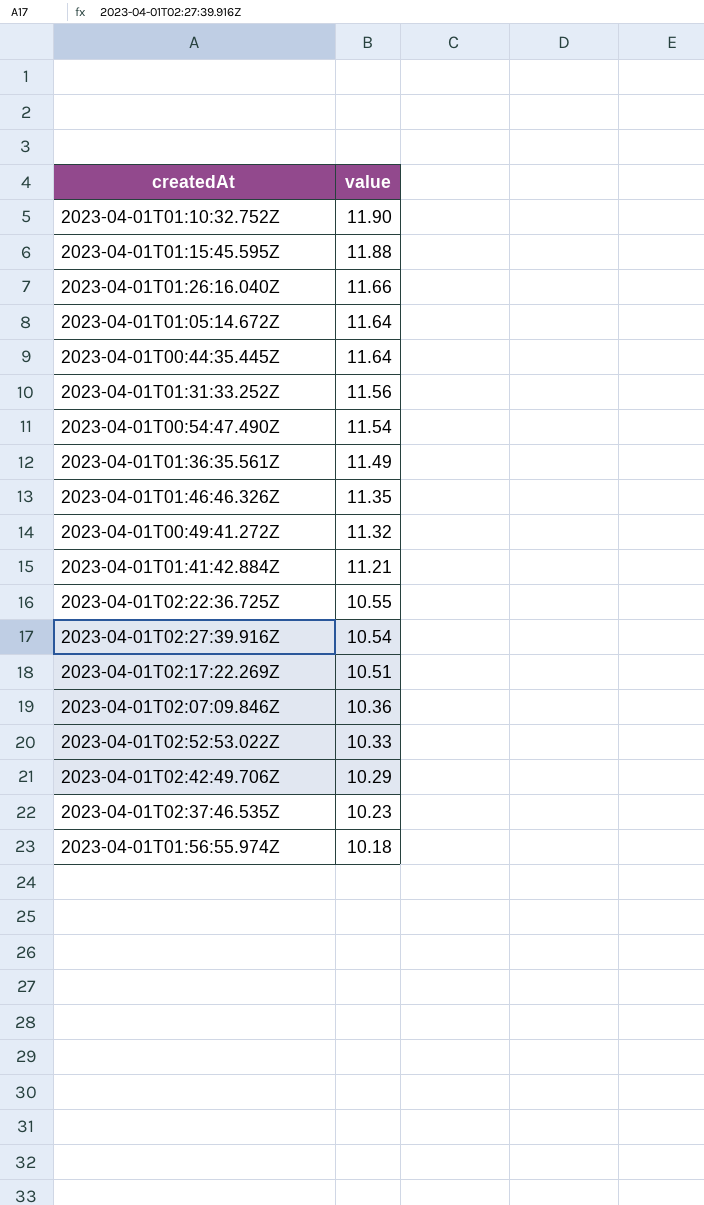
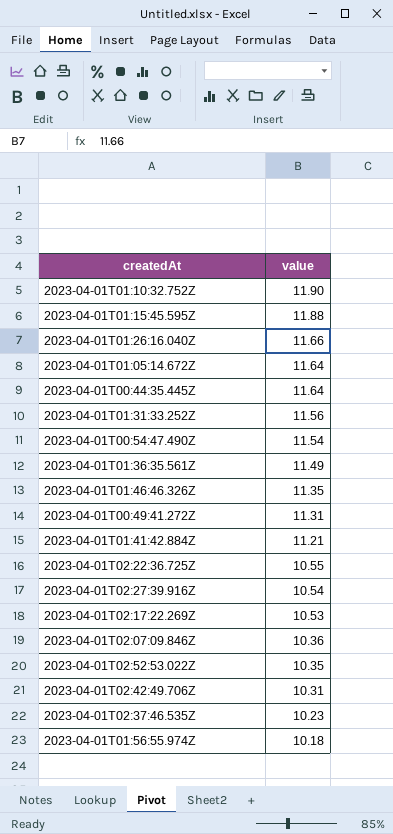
2023-04-01T00:49:41.272Z | value: 11.32 -> 11.31
2023-04-01T02:17:22.269Z | value: 10.51 -> 10.53
2023-04-01T02:52:53.022Z | value: 10.33 -> 10.35
2023-04-01T02:42:49.706Z | value: 10.29 -> 10.31

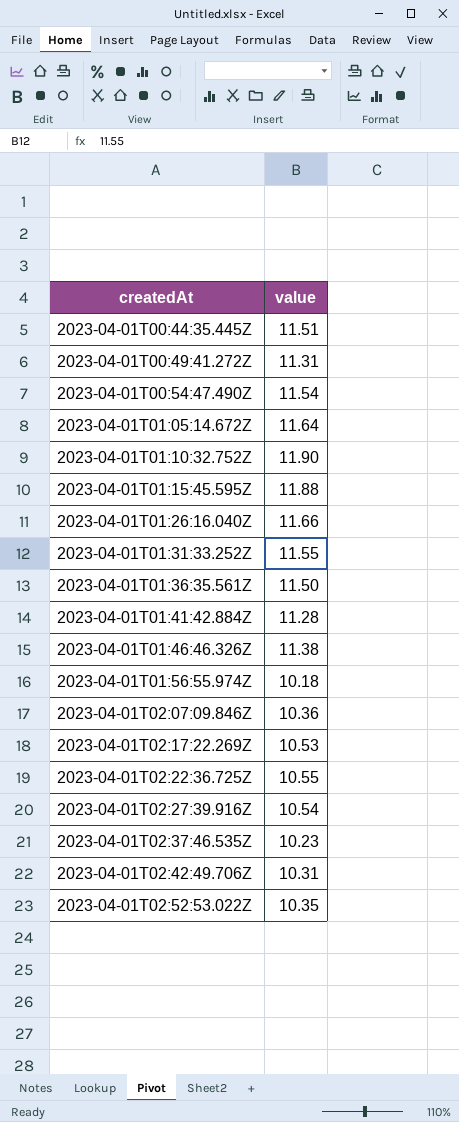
row order: value descending -> createdAt ascending
2023-04-01T00:44:35.445Z | value: 11.64 -> 11.51
2023-04-01T01:31:33.252Z | value: 11.56 -> 11.55
2023-04-01T01:36:35.561Z | value: 11.49 -> 11.50
2023-04-01T01:41:42.884Z | value: 11.21 -> 11.28
2023-04-01T01:46:46.326Z | value: 11.35 -> 11.38

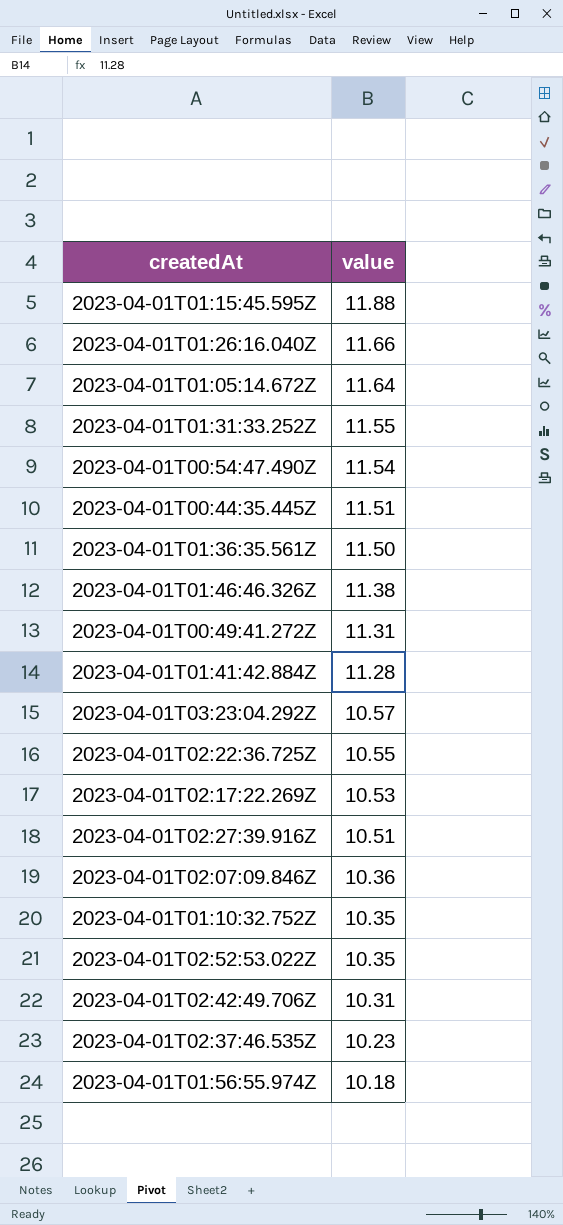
row order: createdAt ascending -> value descending
row 2023-04-01T03:23:04.292Z: none -> 10.57
2023-04-01T02:27:39.916Z | value: 10.54 -> 10.51
2023-04-01T01:10:32.752Z | value: 11.90 -> 10.35

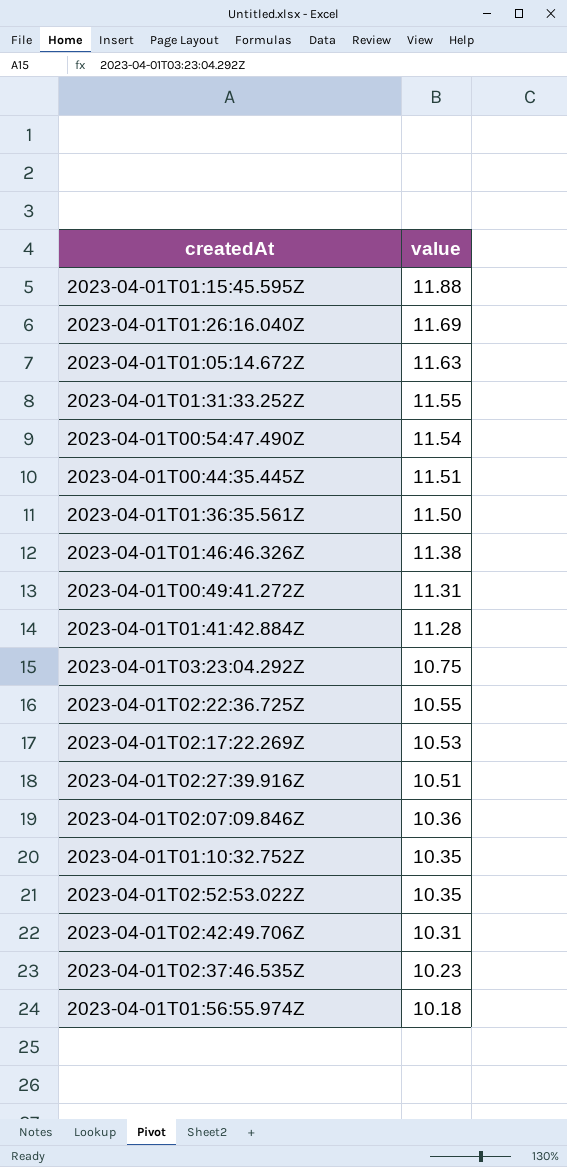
2023-04-01T01:26:16.040Z | value: 11.66 -> 11.69
2023-04-01T01:05:14.672Z | value: 11.64 -> 11.63
2023-04-01T03:23:04.292Z | value: 10.57 -> 10.75

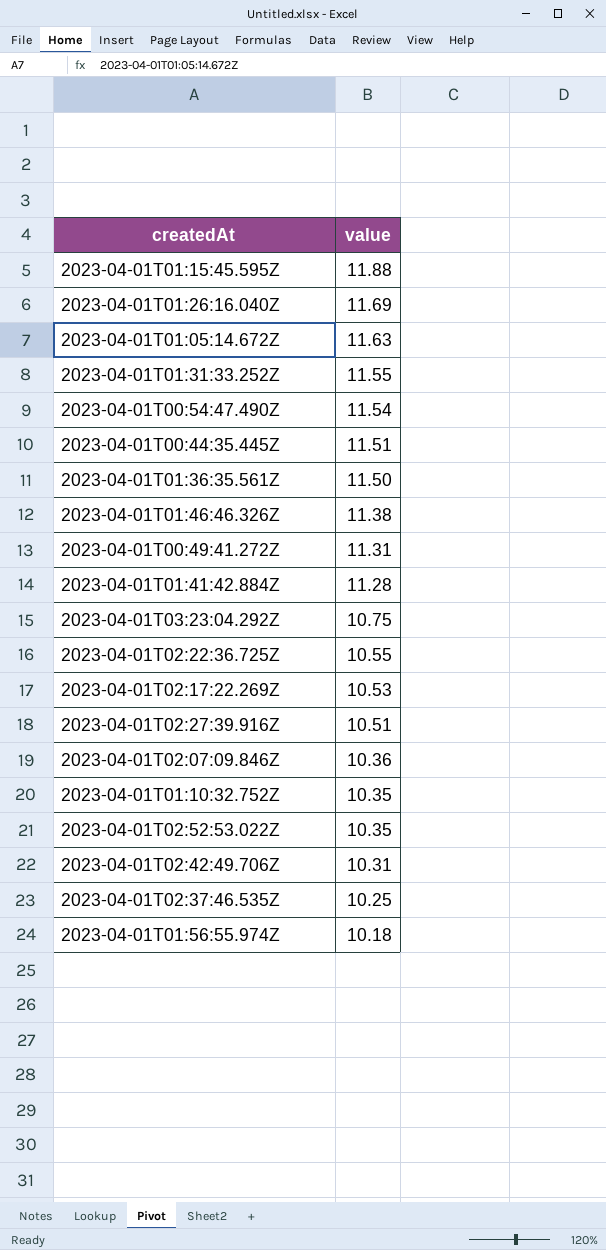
2023-04-01T02:37:46.535Z | value: 10.23 -> 10.25

